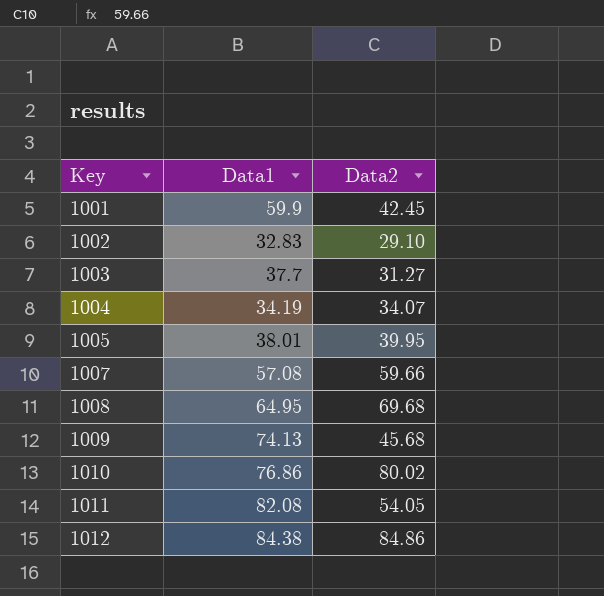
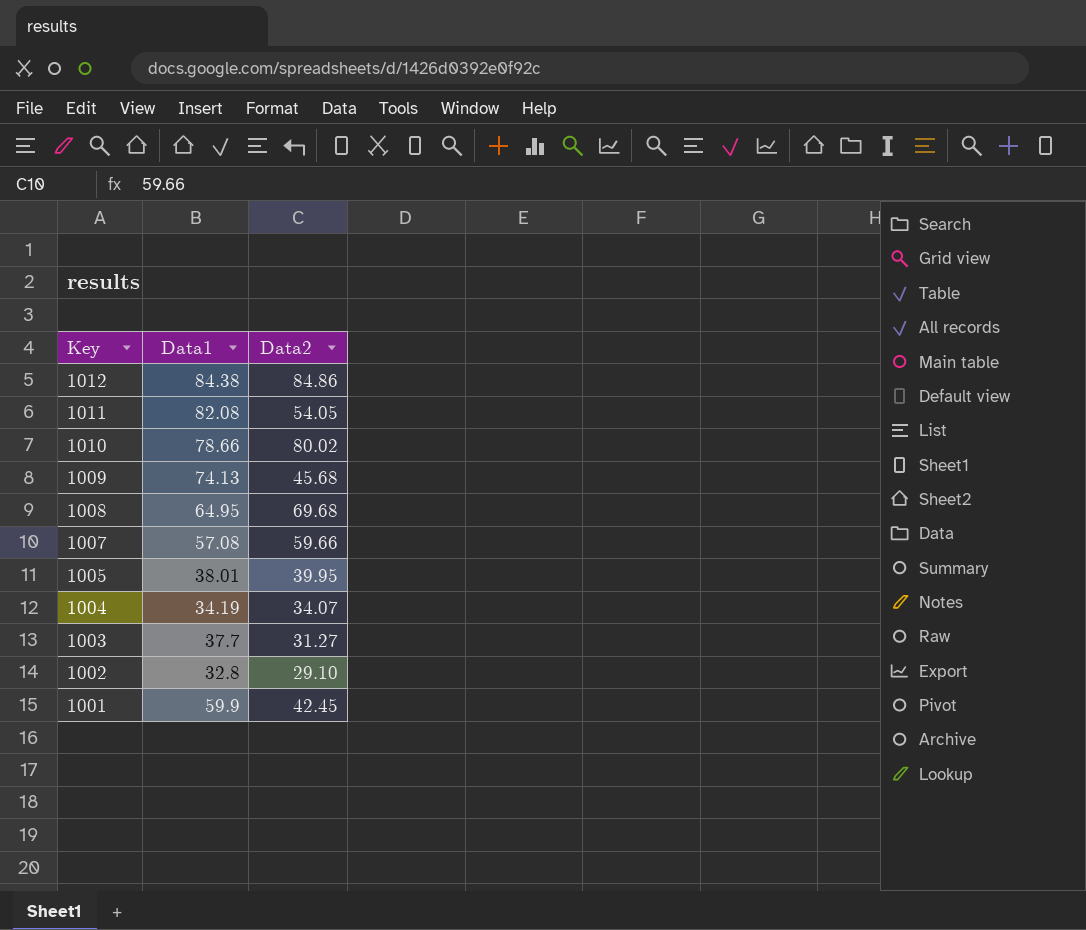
row order: Key ascending -> Key descending
1010 | Data1: 76.86 -> 78.66
1002 | Data1: 32.83 -> 32.8

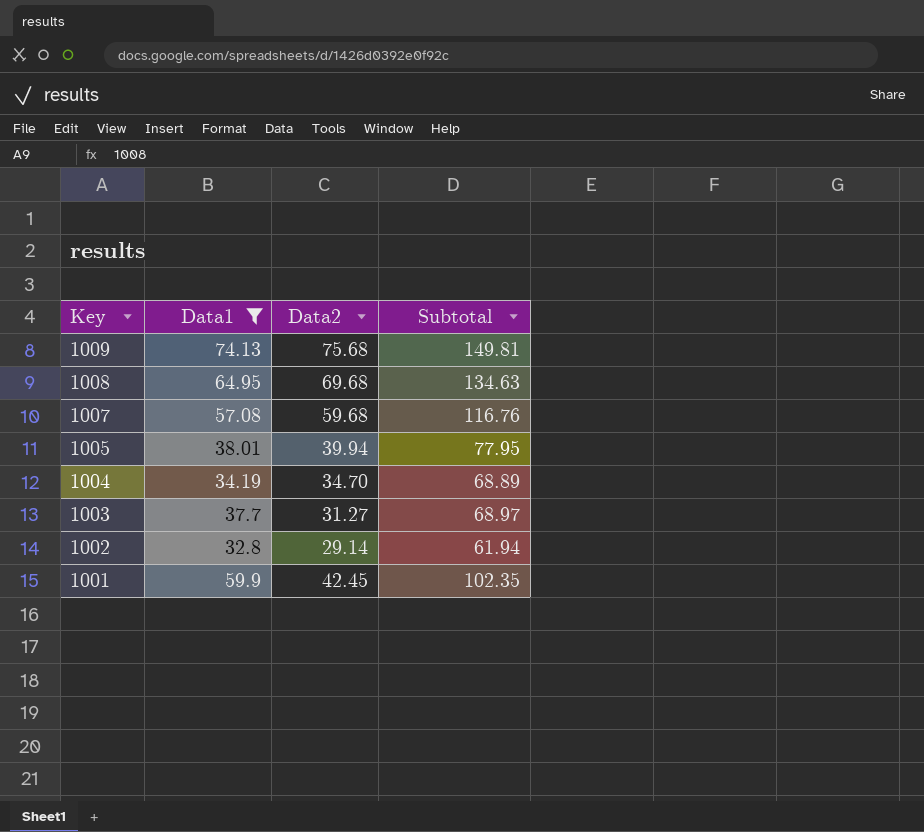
filter: none -> Data1 <= 74.13
column Subtotal | formula: none -> [Data1] + [Data2]
1009 | Data2: 45.68 -> 75.68
1007 | Data2: 59.66 -> 59.68
1005 | Data2: 39.95 -> 39.94
1004 | Data2: 34.07 -> 34.70
1002 | Data2: 29.10 -> 29.14

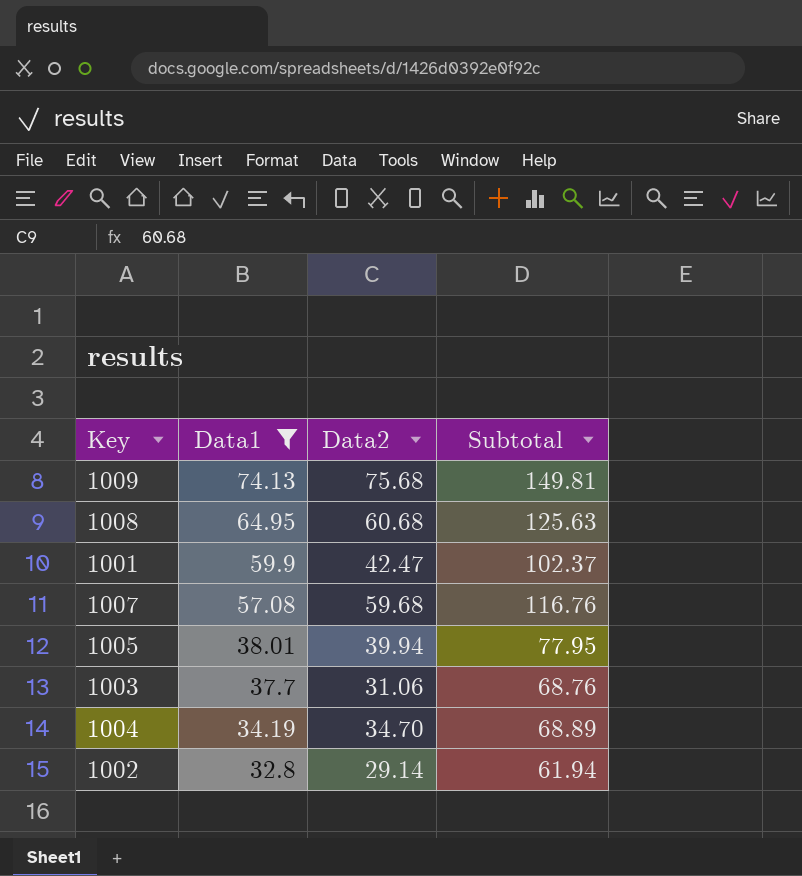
row order: Key descending -> Data1 descending
1008 | Data2: 69.68 -> 60.68
1008 | Subtotal: 134.63 -> 125.63
1001 | Data2: 42.45 -> 42.47
1001 | Subtotal: 102.35 -> 102.37
1003 | Data2: 31.27 -> 31.06
1003 | Subtotal: 68.97 -> 68.76

